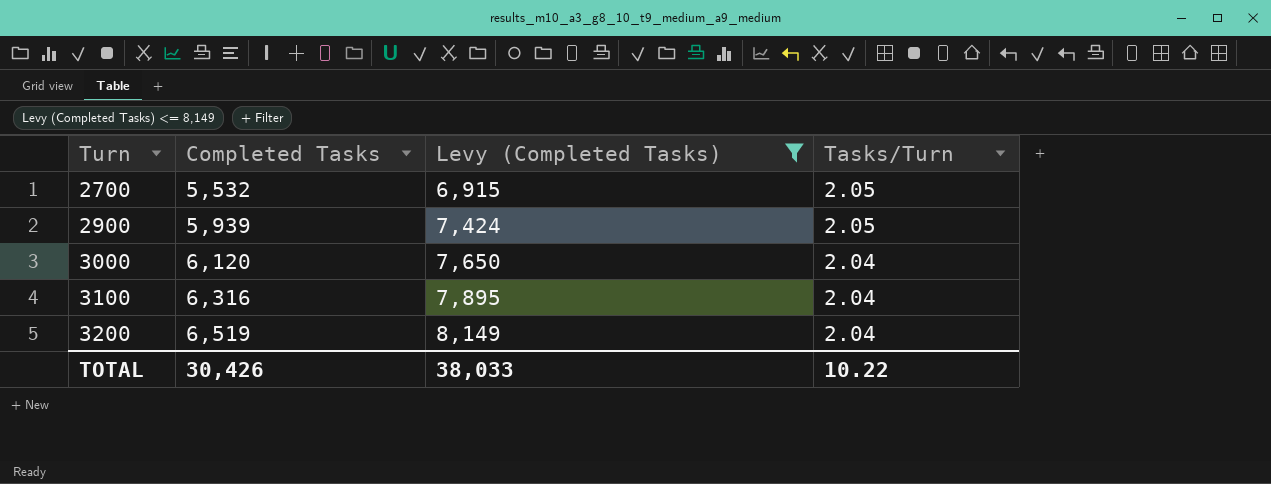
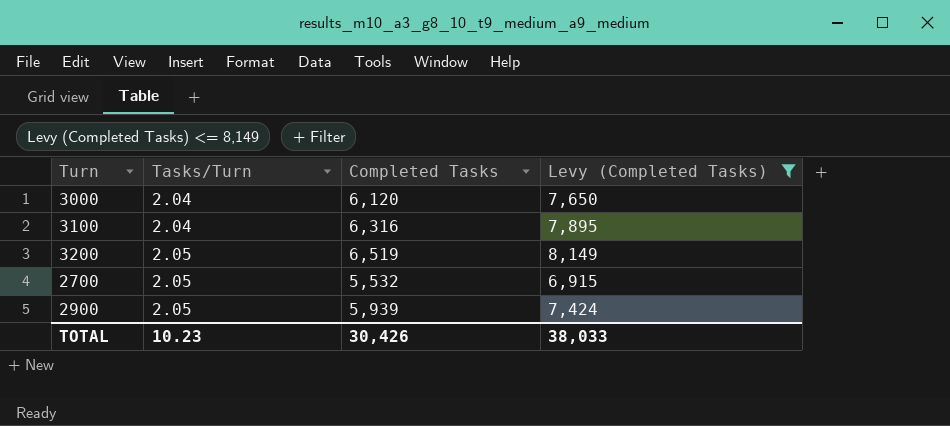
row order: Turn ascending -> Tasks/Turn ascending
column Tasks/Turn | position: 4 -> 2
3200 | Tasks/Turn: 2.04 -> 2.05
TOTAL | Tasks/Turn: 10.22 -> 10.23

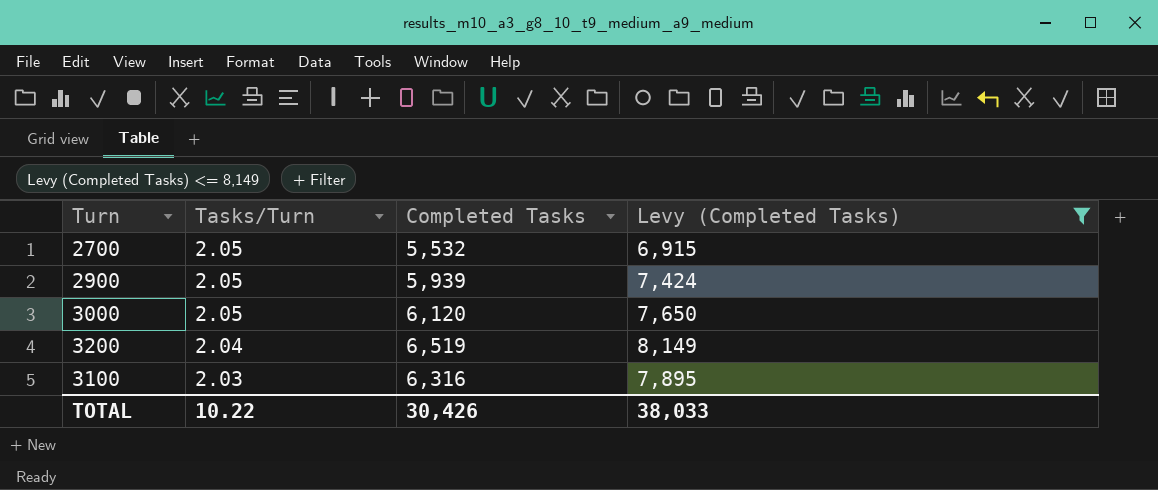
row order: Tasks/Turn ascending -> Tasks/Turn descending
3000 | Tasks/Turn: 2.04 -> 2.05
3200 | Tasks/Turn: 2.05 -> 2.04
3100 | Tasks/Turn: 2.04 -> 2.03
TOTAL | Tasks/Turn: 10.23 -> 10.22

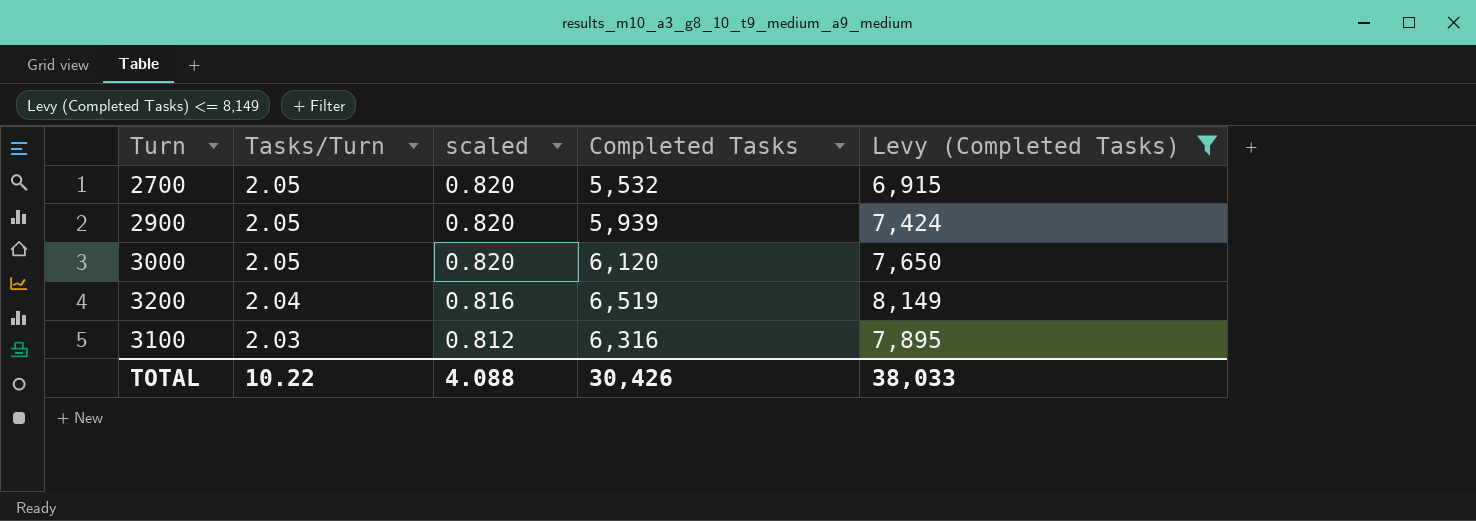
column scaled | formula: none -> [Tasks/Turn] * 0.4

